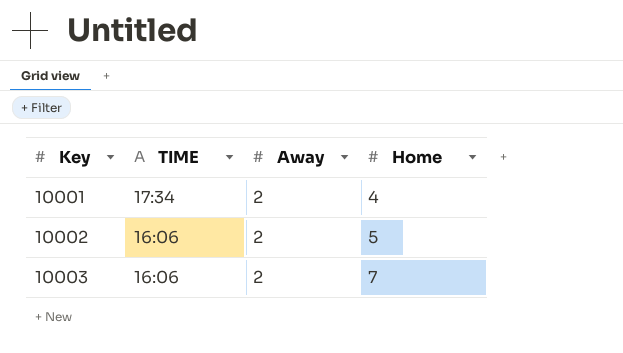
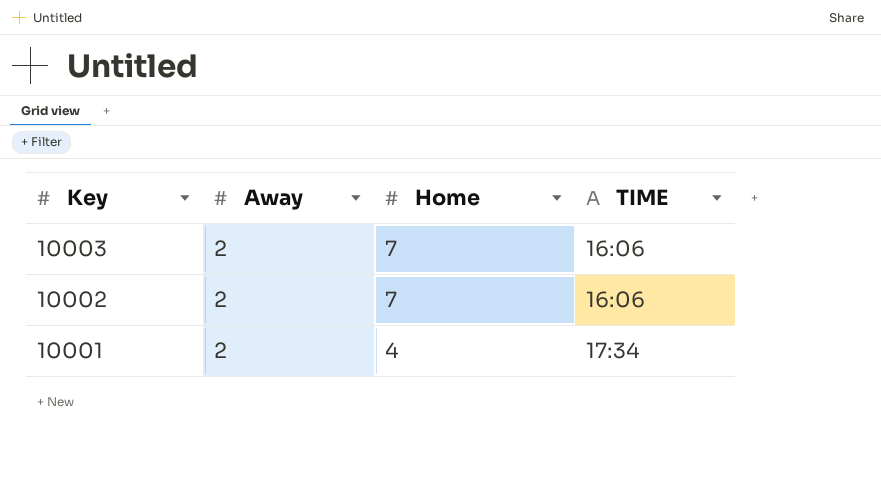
row order: Key ascending -> Key descending
column TIME | position: 2 -> 4
10002 | Home: 5 -> 7

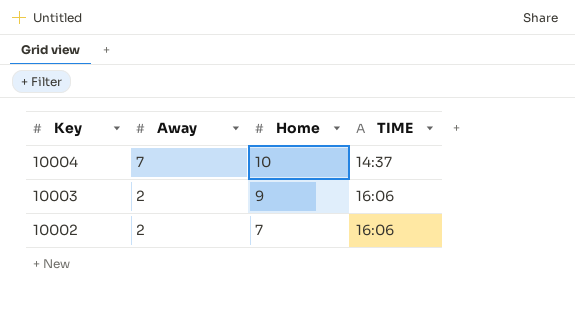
row 10001: 2 | 4 | 17:34 -> none
row 10004: none -> 7 | 10 | 14:37
10003 | Home: 7 -> 9

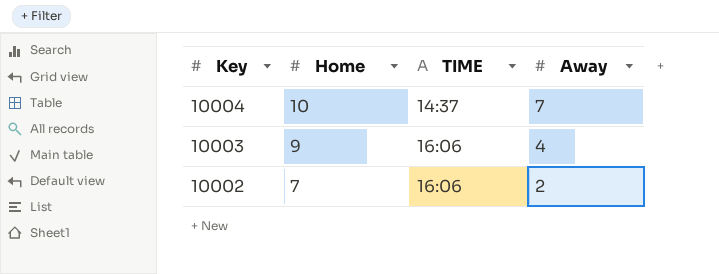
column Away | position: 2 -> 4
10003 | Away: 2 -> 4

